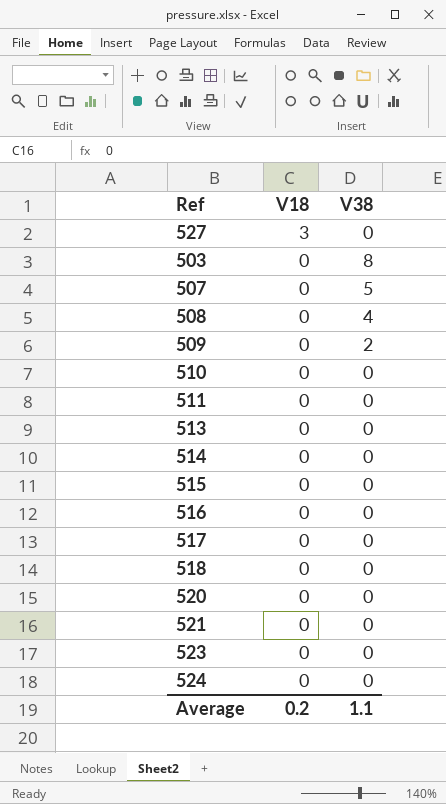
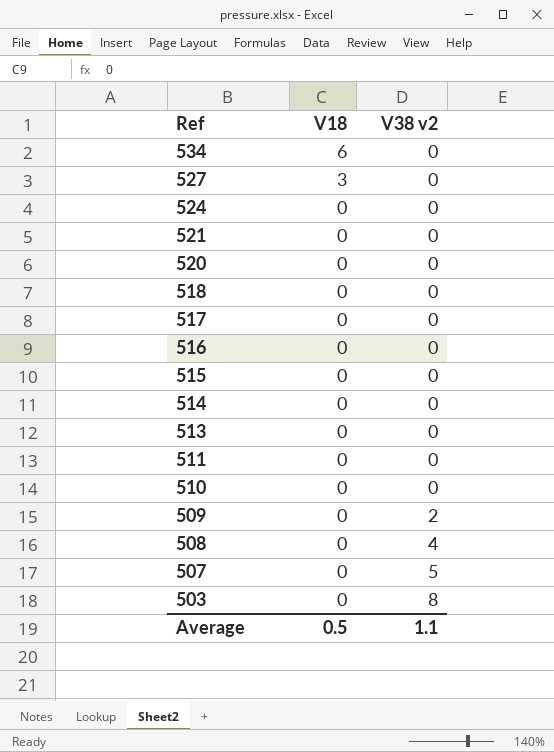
row order: V18 descending -> Ref descending
column name: V38 -> V38 v2
row 523: 0 | 0 -> none
row 534: none -> 6 | 0
Average | V18: 0.2 -> 0.5

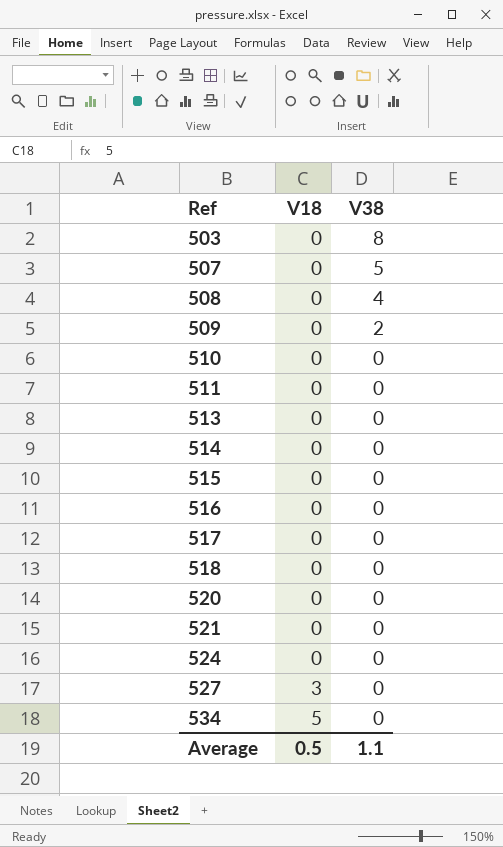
row order: Ref descending -> Ref ascending
column name: V38 v2 -> V38
534 | V18: 6 -> 5

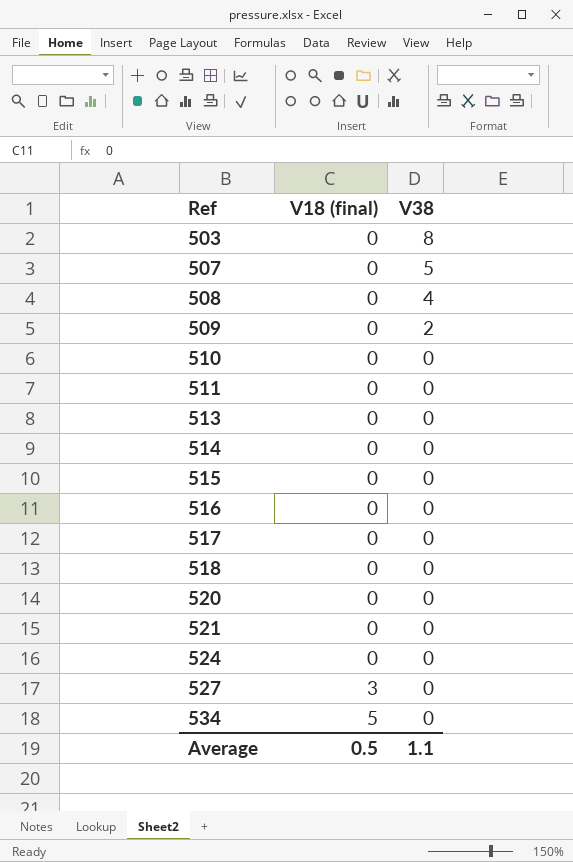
column name: V18 -> V18 (final)

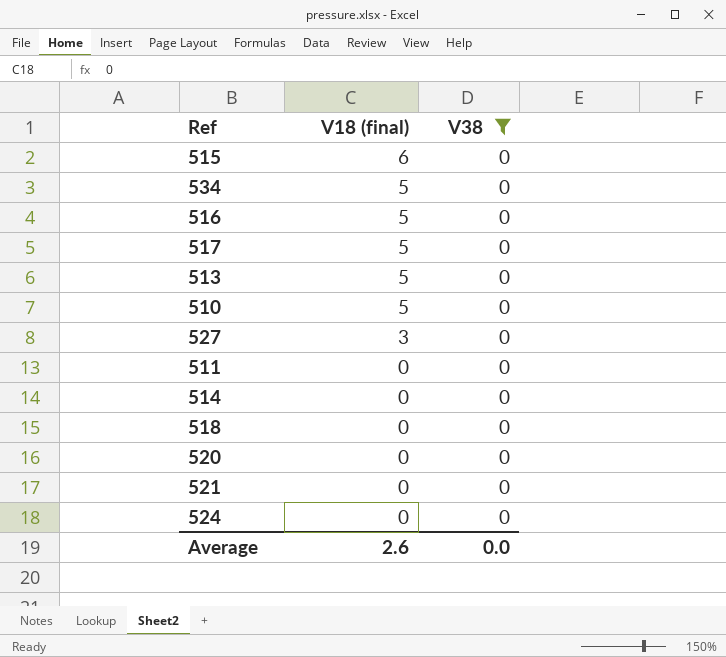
filter: none -> V38 = 0
row order: Ref ascending -> V18 (final) descending
515 | V18 (final): 0 -> 6
516 | V18 (final): 0 -> 5
517 | V18 (final): 0 -> 5
513 | V18 (final): 0 -> 5
510 | V18 (final): 0 -> 5
Average | V18 (final): 0.5 -> 2.6
Average | V38: 1.1 -> 0.0

